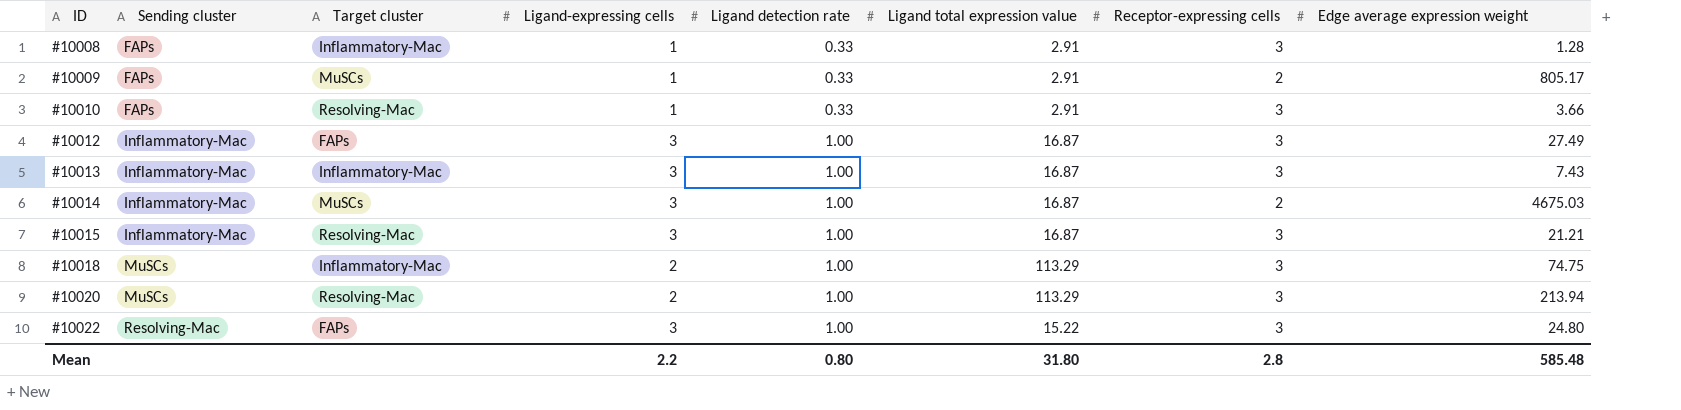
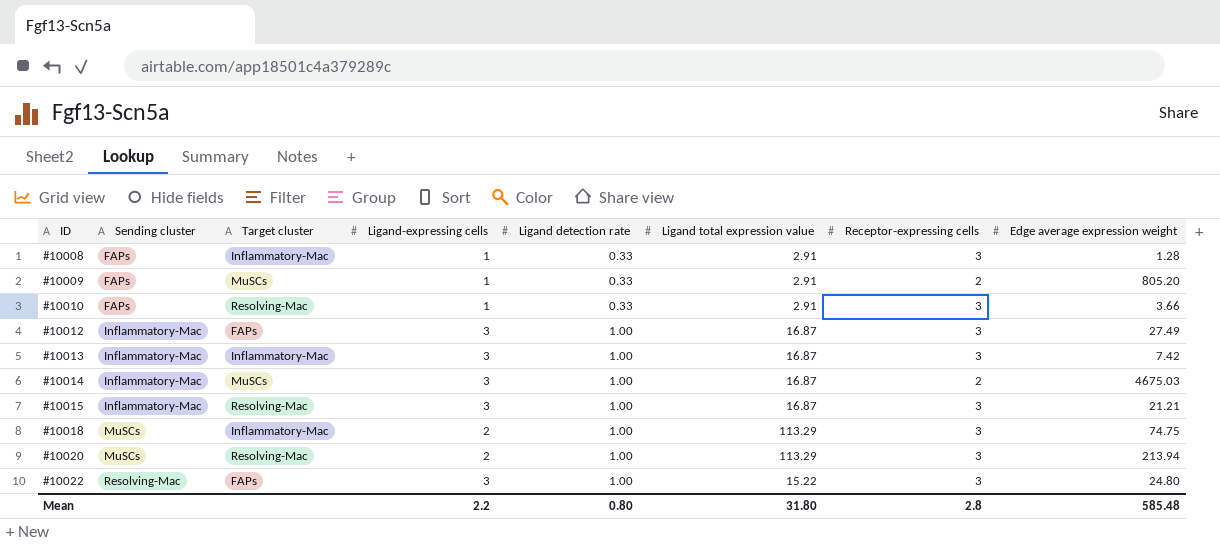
#10009 | Edge average expression weight: 805.17 -> 805.20
#10013 | Edge average expression weight: 7.43 -> 7.42

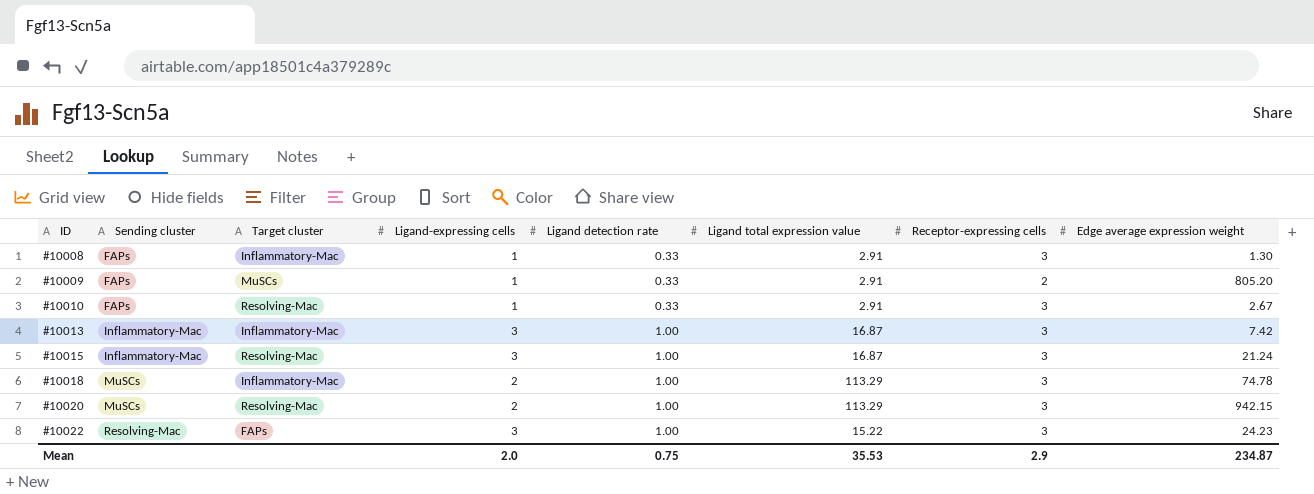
row #10012: Inflammatory-Mac | FAPs | 3 | 1.00 | 16.87 | 3 | 27.49 -> none
row #10014: Inflammatory-Mac | MuSCs | 3 | 1.00 | 16.87 | 2 | 4675.03 -> none
#10008 | Edge average expression weight: 1.28 -> 1.30
#10010 | Edge average expression weight: 3.66 -> 2.67
#10015 | Edge average expression weight: 21.21 -> 21.24
#10018 | Edge average expression weight: 74.75 -> 74.78
#10020 | Edge average expression weight: 213.94 -> 942.15
#10022 | Edge average expression weight: 24.80 -> 24.23
Mean | Ligand-expressing cells: 2.2 -> 2.0
Mean | Ligand detection rate: 0.80 -> 0.75
Mean | Ligand total expression value: 31.80 -> 35.53
Mean | Receptor-expressing cells: 2.8 -> 2.9
Mean | Edge average expression weight: 585.48 -> 234.87

